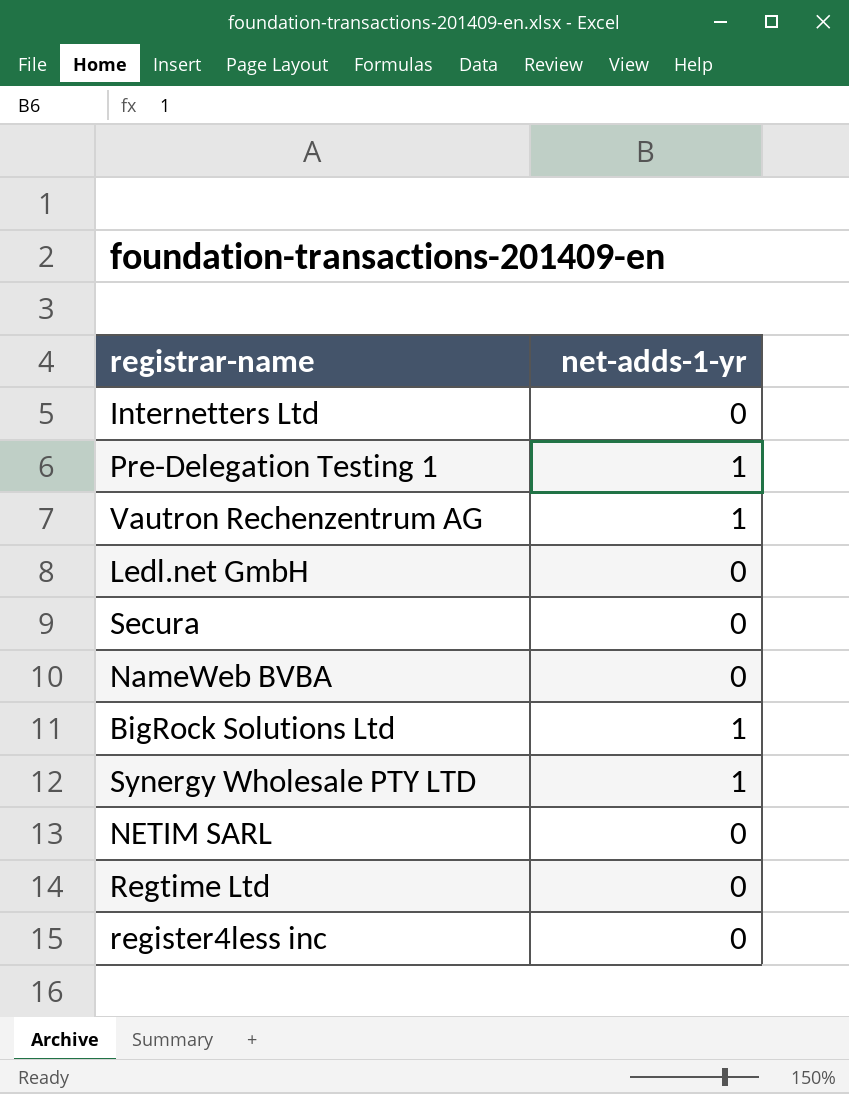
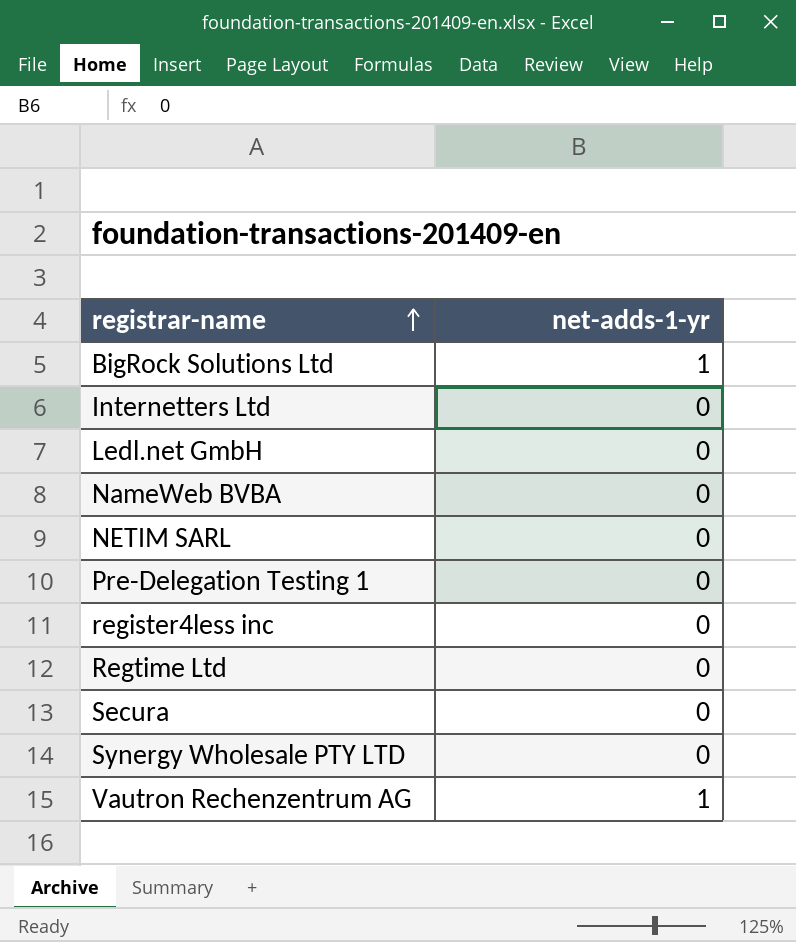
row order: none -> registrar-name ascending
Pre-Delegation Testing 1 | net-adds-1-yr: 1 -> 0
Synergy Wholesale PTY LTD | net-adds-1-yr: 1 -> 0

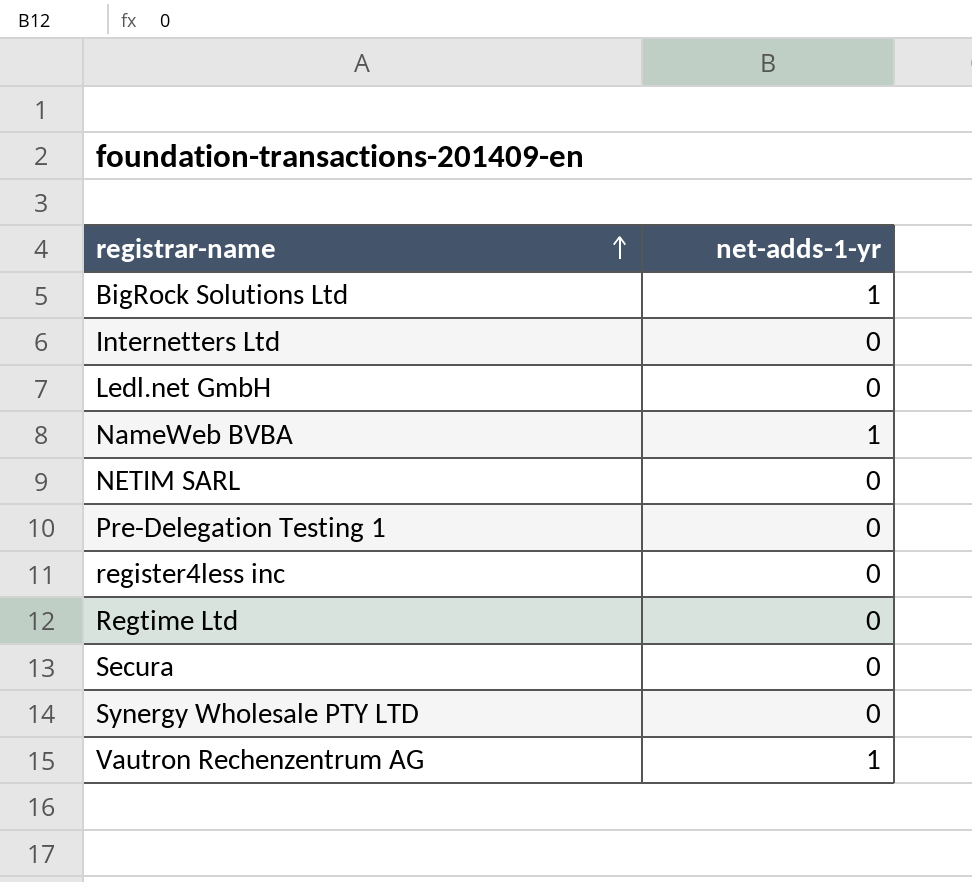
NameWeb BVBA | net-adds-1-yr: 0 -> 1

